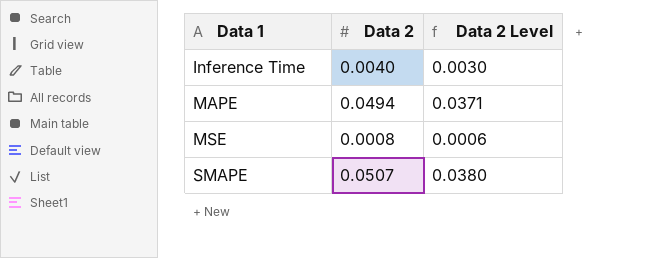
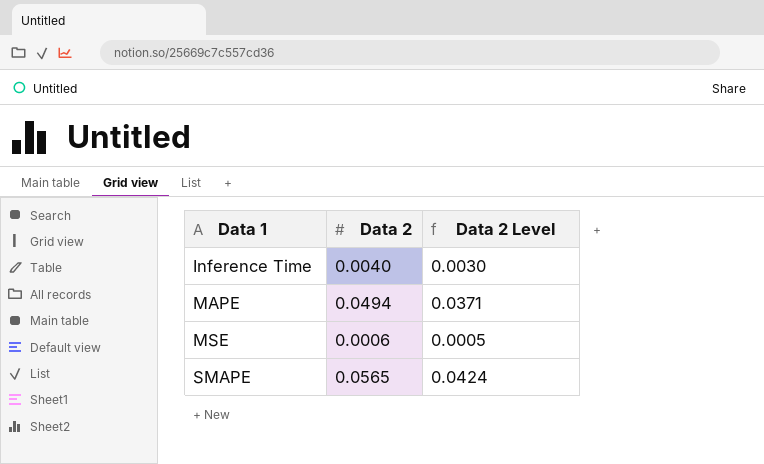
MSE | Data 2: 0.0008 -> 0.0006
MSE | Data 2 Level: 0.0006 -> 0.0005
SMAPE | Data 2: 0.0507 -> 0.0565
SMAPE | Data 2 Level: 0.0380 -> 0.0424

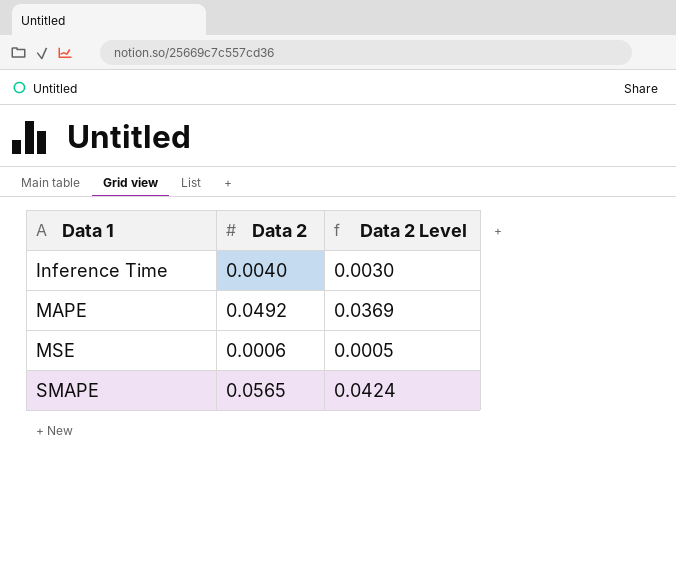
MAPE | Data 2: 0.0494 -> 0.0492
MAPE | Data 2 Level: 0.0371 -> 0.0369

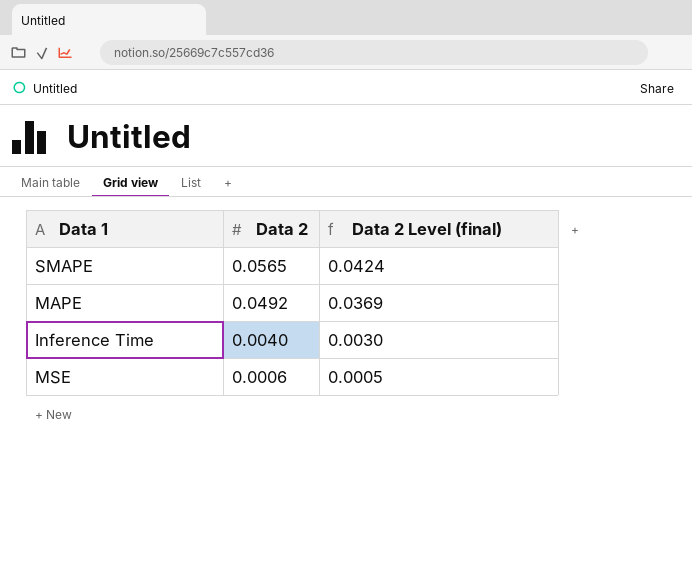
row order: Data 1 ascending -> Data 2 descending
column name: Data 2 Level -> Data 2 Level (final)

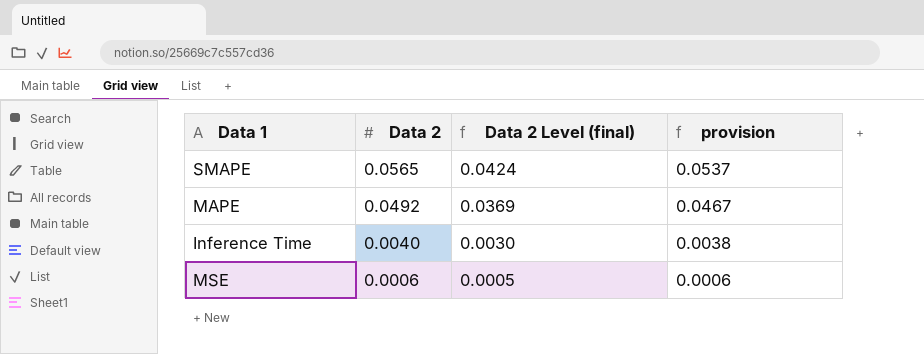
column provision | formula: none -> [Data 2] * 0.95

